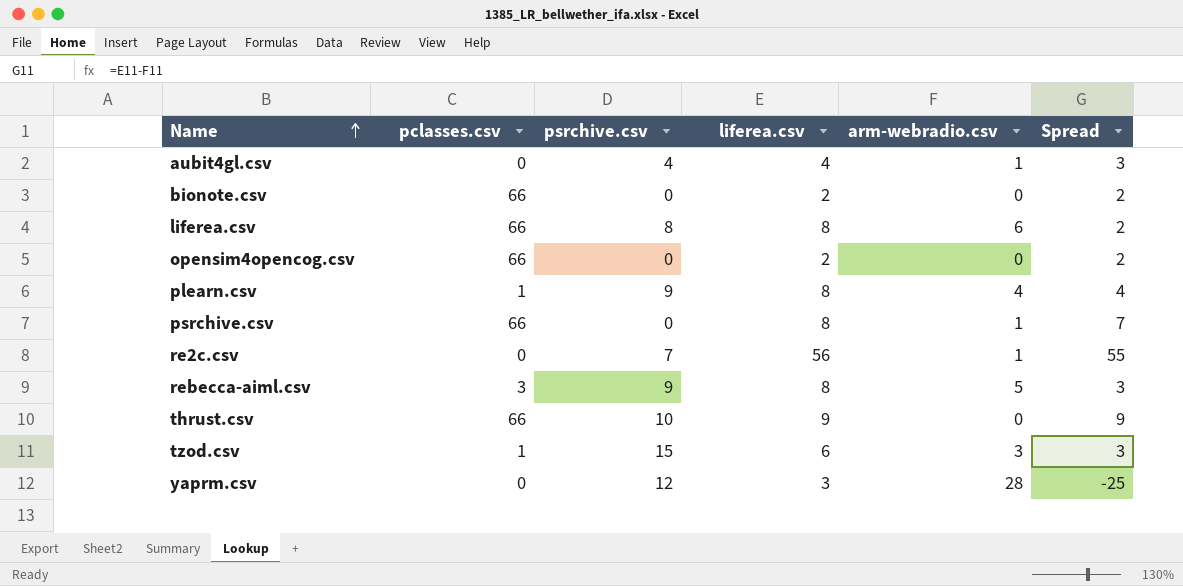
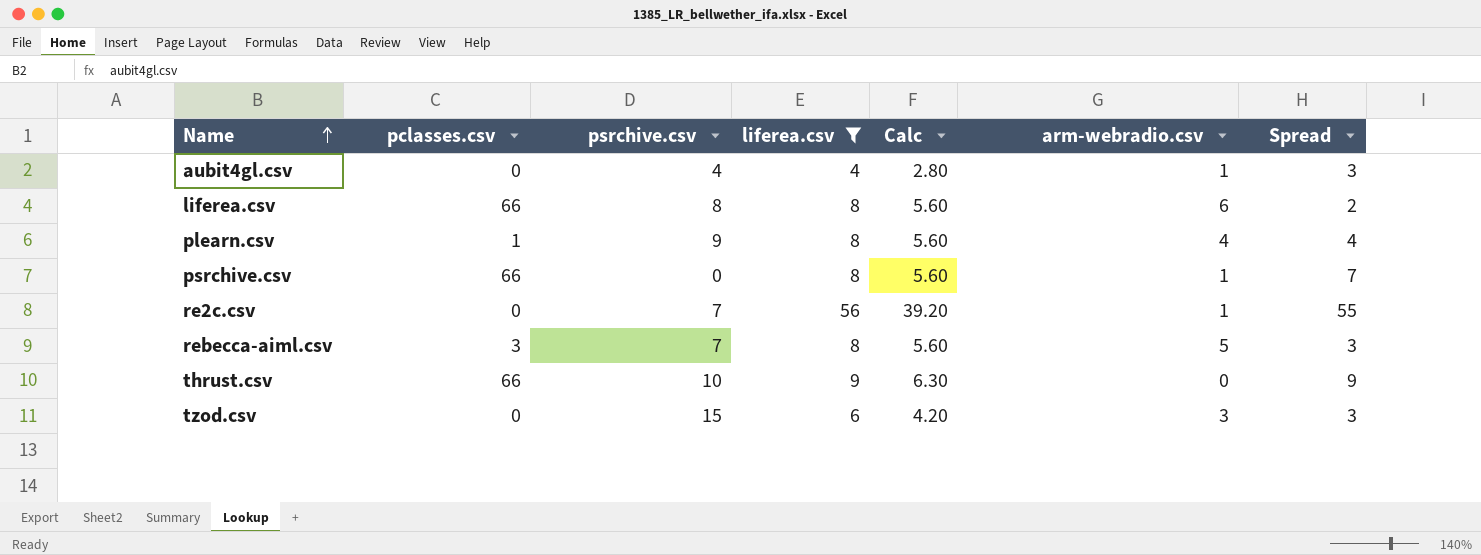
filter: none -> liferea.csv >= 4
column Calc | formula: none -> [liferea.csv] * 0.7
rebecca-aiml.csv | psrchive.csv: 9 -> 7
tzod.csv | pclasses.csv: 1 -> 0

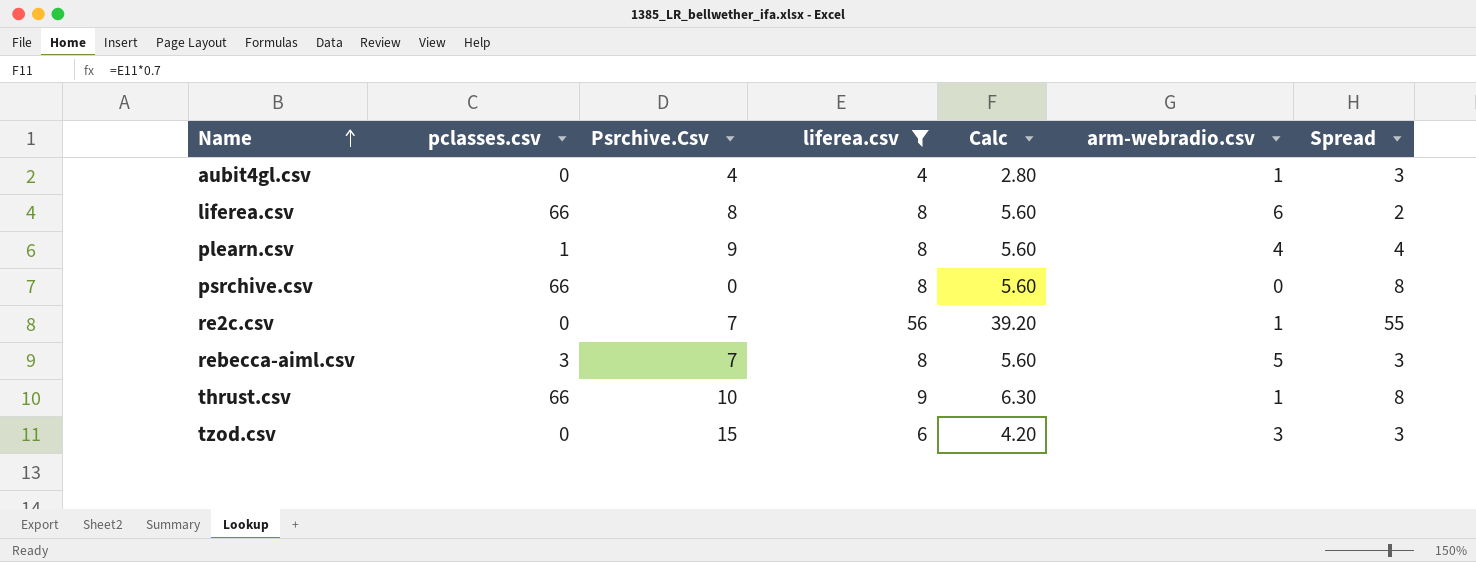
column name: psrchive.csv -> Psrchive.Csv
psrchive.csv | arm-webradio.csv: 1 -> 0
psrchive.csv | Spread: 7 -> 8
thrust.csv | arm-webradio.csv: 0 -> 1
thrust.csv | Spread: 9 -> 8

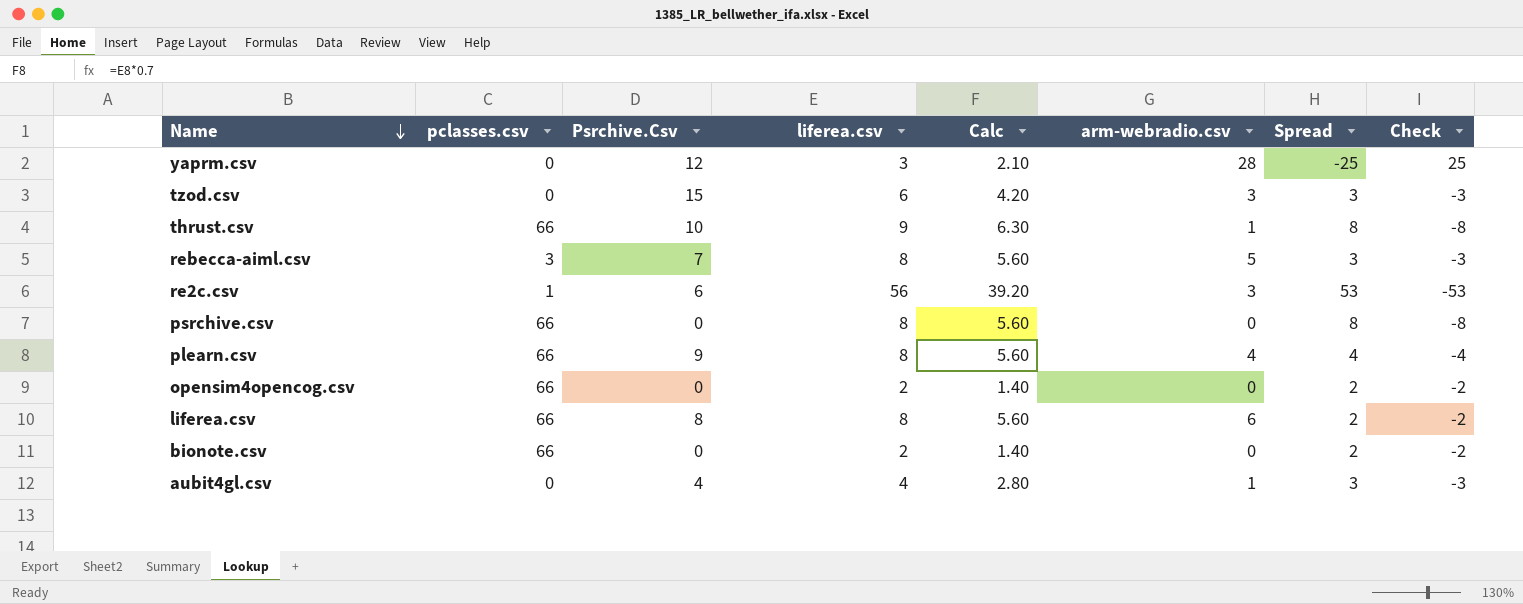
filter: liferea.csv >= 4 -> none
row order: Name ascending -> Name descending
column Check | formula: none -> [arm-webradio.csv] - [liferea.csv]
re2c.csv | pclasses.csv: 0 -> 1
re2c.csv | Psrchive.Csv: 7 -> 6
re2c.csv | arm-webradio.csv: 1 -> 3
re2c.csv | Spread: 55 -> 53
plearn.csv | pclasses.csv: 1 -> 66

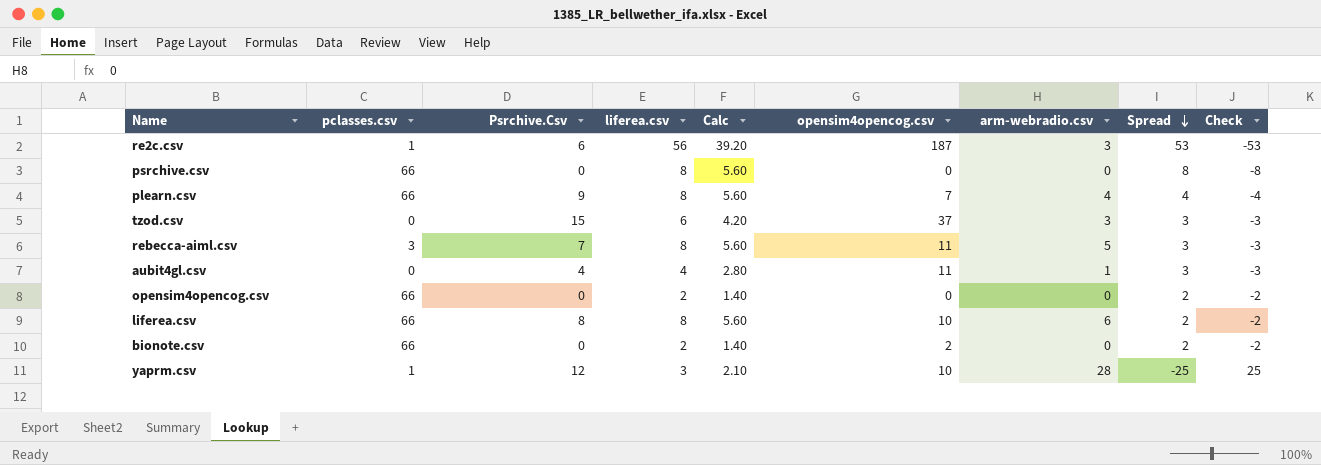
row order: Name descending -> Spread descending
column opensim4opencog.csv | position: none -> 6
row thrust.csv: 66 | 10 | 9 | 6.30 | 1 | 8 | -8 -> none
yaprm.csv | pclasses.csv: 0 -> 1

